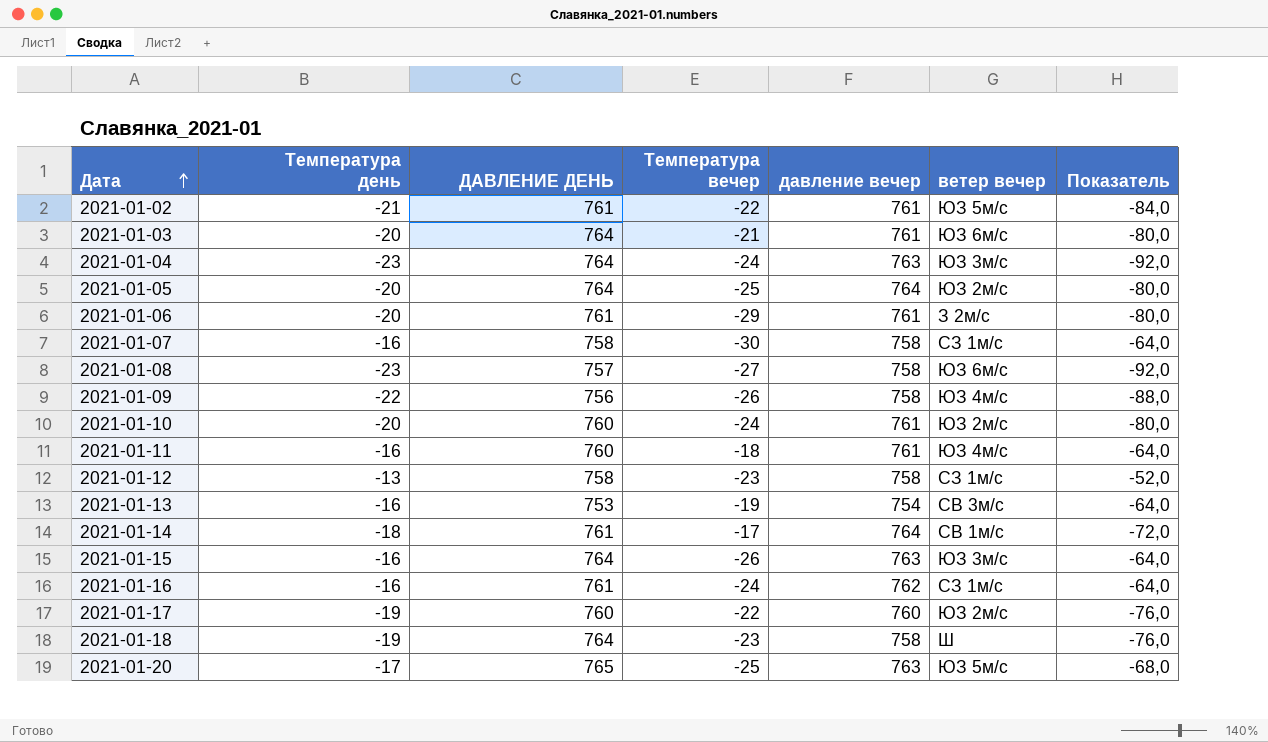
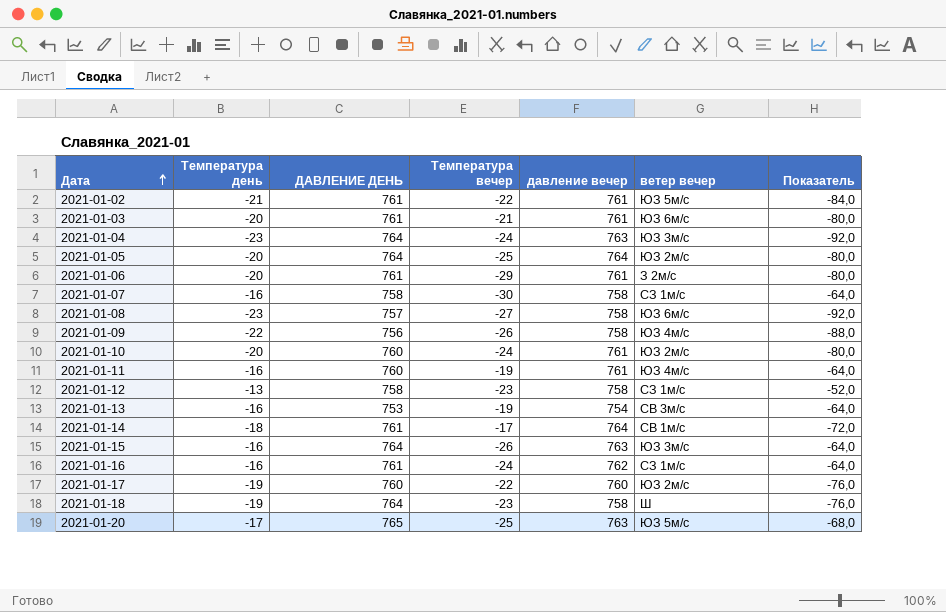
2021-01-03 | ДАВЛЕНИЕ ДЕНЬ: 764 -> 761
2021-01-11 | Температура вечер: -18 -> -19

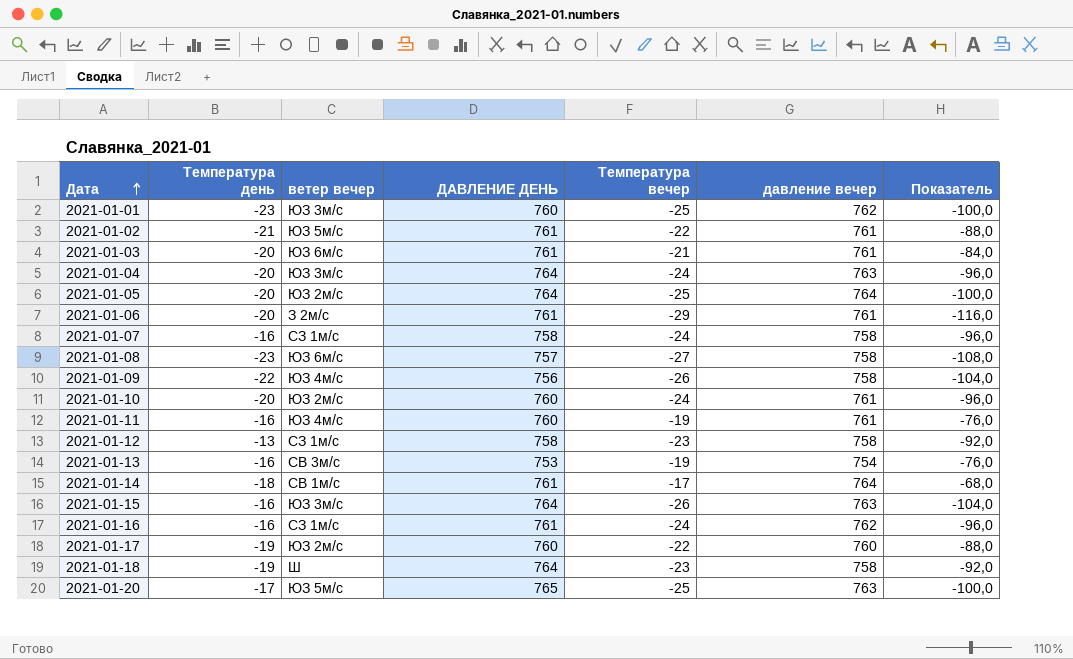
column ветер вечер | position: 6 -> 3
column Показатель | formula: [Температура день] * 4 -> [Температура вечер] * 4
row 2021-01-01: none -> -23 | ЮЗ 3м/с | 760 | -25 | 762 | -100,0
2021-01-04 | Температура день: -23 -> -20
2021-01-07 | Температура вечер: -30 -> -24

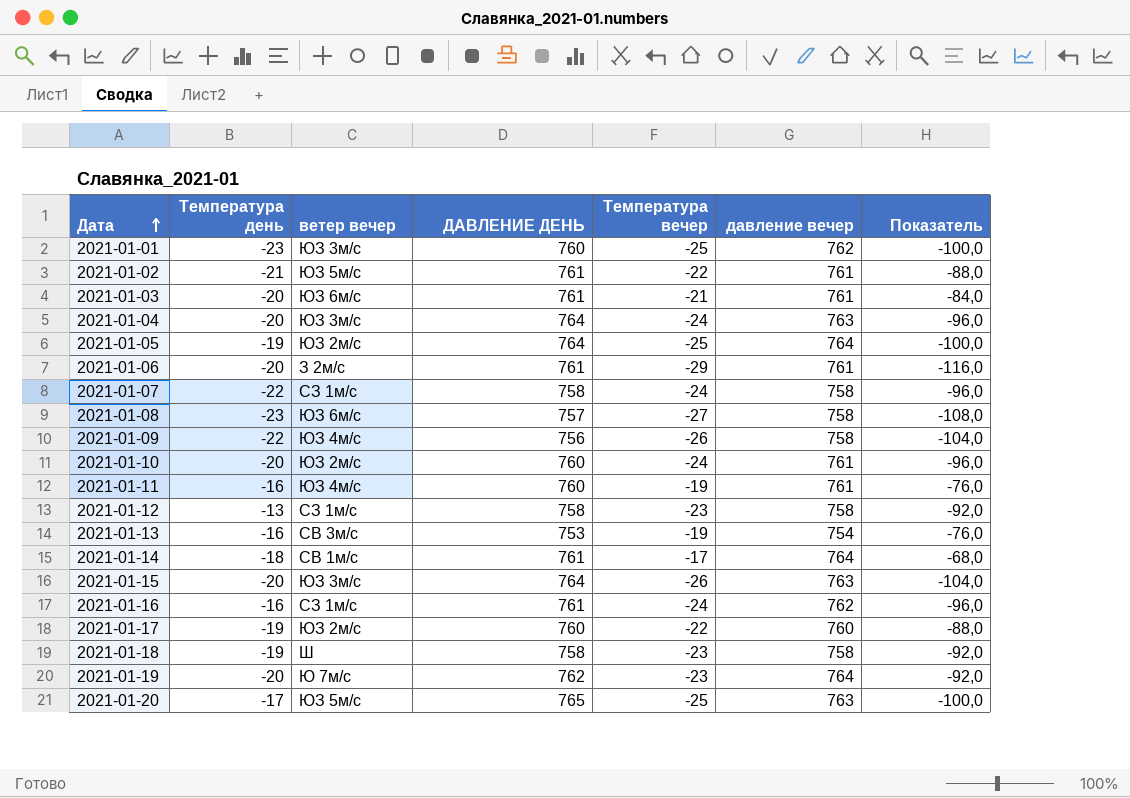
2021-01-05 | Температура день: -20 -> -19
2021-01-07 | Температура день: -16 -> -22
2021-01-15 | Температура день: -16 -> -20
2021-01-18 | ДАВЛЕНИЕ ДЕНЬ: 764 -> 758
row 2021-01-19: none -> -20 | Ю 7м/с | 762 | -23 | 764 | -92,0

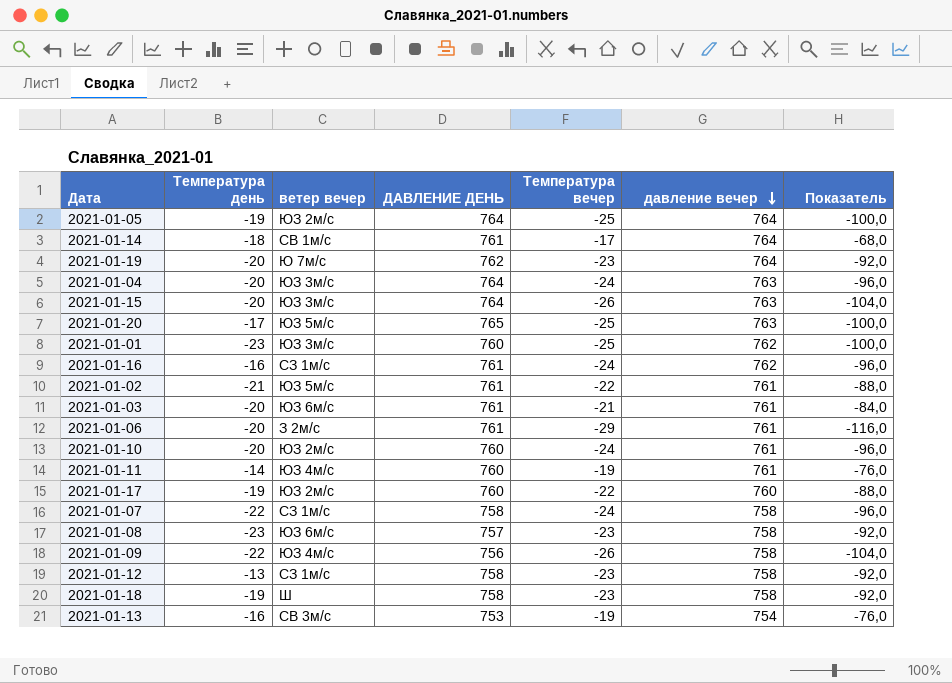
row order: Дата ascending -> давление вечер descending
2021-01-11 | Температура день: -16 -> -14
2021-01-08 | Температура вечер: -27 -> -23
2021-01-08 | Показатель: -108,0 -> -92,0

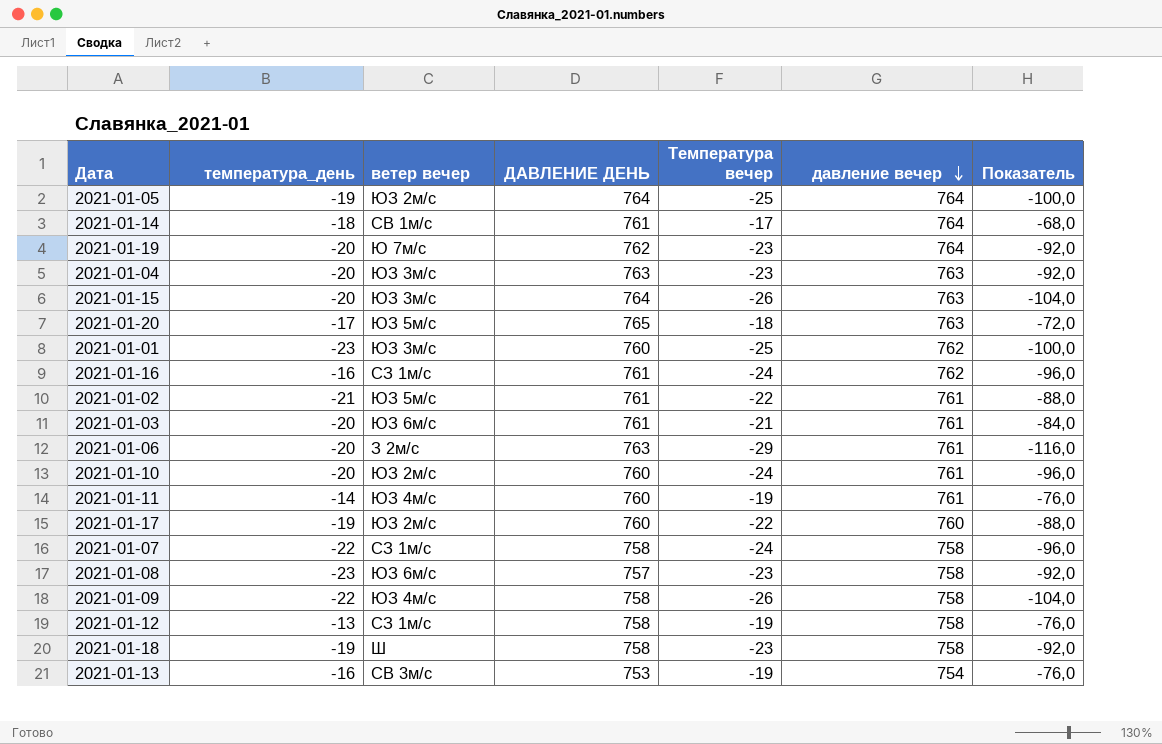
column name: Температура день -> температура_день
2021-01-04 | ДАВЛЕНИЕ ДЕНЬ: 764 -> 763
2021-01-04 | Температура вечер: -24 -> -23
2021-01-04 | Показатель: -96,0 -> -92,0
2021-01-20 | Температура вечер: -25 -> -18
2021-01-20 | Показатель: -100,0 -> -72,0
2021-01-06 | ДАВЛЕНИЕ ДЕНЬ: 761 -> 763
2021-01-09 | ДАВЛЕНИЕ ДЕНЬ: 756 -> 758
2021-01-12 | Температура вечер: -23 -> -19
2021-01-12 | Показатель: -92,0 -> -76,0

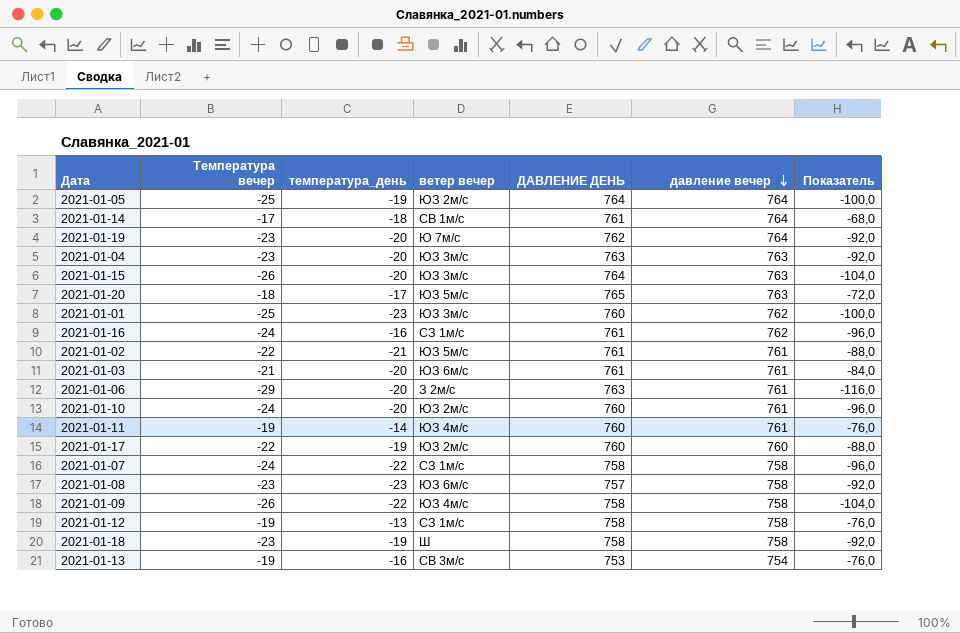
column Температура вечер | position: 5 -> 2

